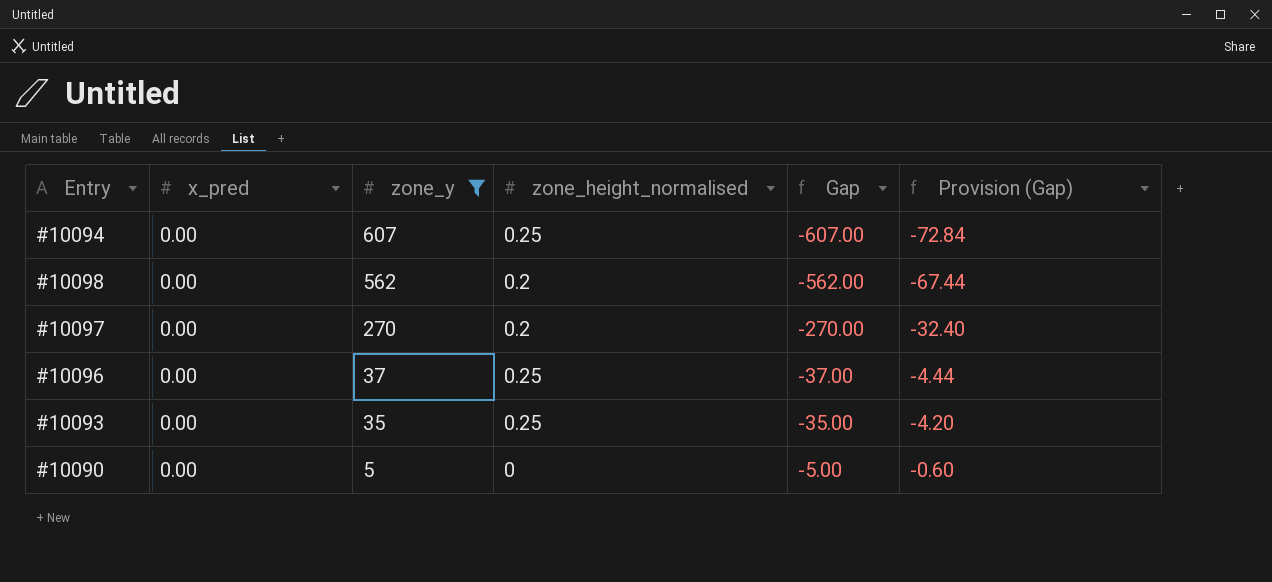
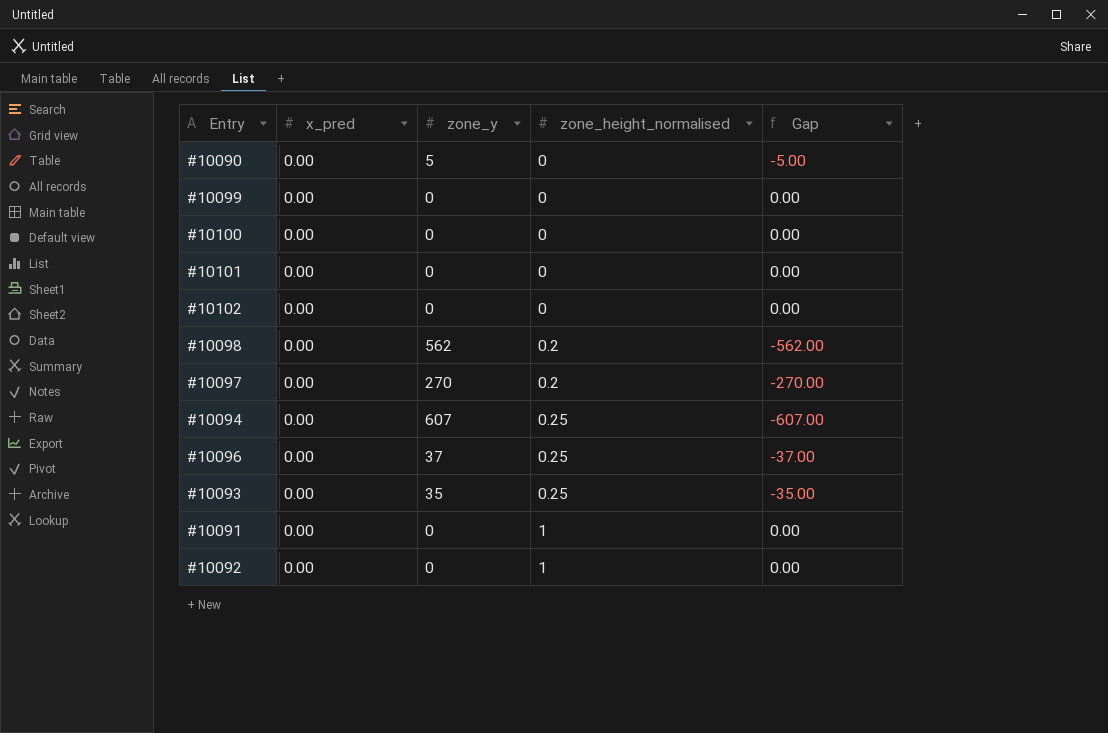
filter: zone_y != 0 -> none
row order: zone_y descending -> zone_height_normalised ascending
column Provision (Gap) | formula: [Gap] * 0.12 -> none

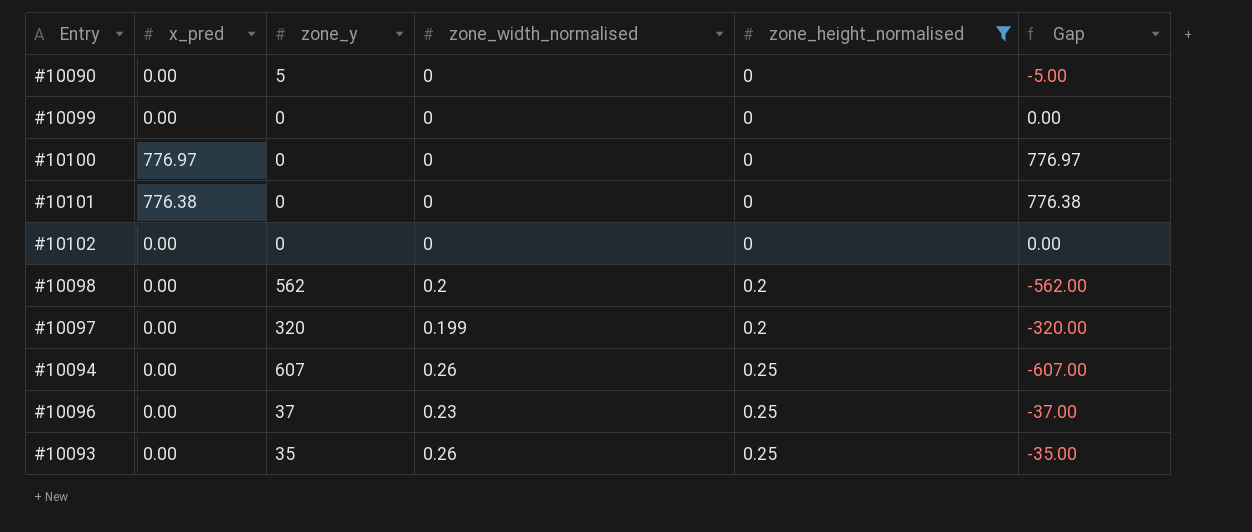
filter: none -> zone_height_normalised != 1
column zone_width_normalised | position: none -> 4
#10100 | x_pred: 0.00 -> 776.97
#10100 | Gap: 0.00 -> 776.97
#10101 | x_pred: 0.00 -> 776.38
#10101 | Gap: 0.00 -> 776.38
#10097 | zone_y: 270 -> 320
#10097 | Gap: -270.00 -> -320.00

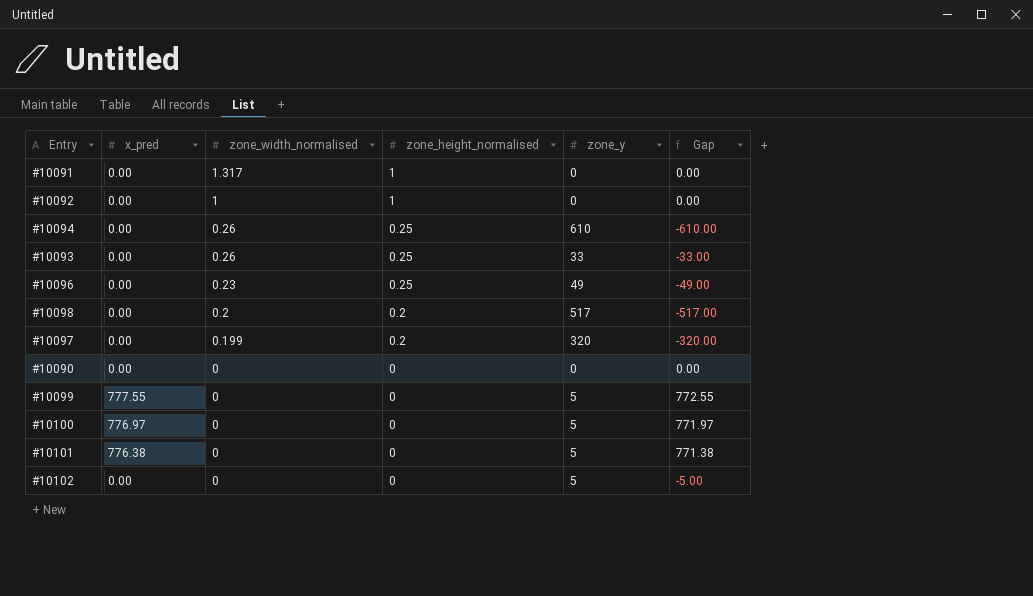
filter: zone_height_normalised != 1 -> none
row order: zone_height_normalised ascending -> zone_width_normalised descending
column zone_y | position: 3 -> 5
#10094 | zone_y: 607 -> 610
#10094 | Gap: -607.00 -> -610.00
#10093 | zone_y: 35 -> 33
#10093 | Gap: -35.00 -> -33.00
#10096 | zone_y: 37 -> 49
#10096 | Gap: -37.00 -> -49.00
#10098 | zone_y: 562 -> 517
#10098 | Gap: -562.00 -> -517.00
#10090 | zone_y: 5 -> 0
#10090 | Gap: -5.00 -> 0.00
#10099 | x_pred: 0.00 -> 777.55
#10099 | zone_y: 0 -> 5
#10099 | Gap: 0.00 -> 772.55
#10100 | zone_y: 0 -> 5
#10100 | Gap: 776.97 -> 771.97
#10101 | zone_y: 0 -> 5
#10101 | Gap: 776.38 -> 771.38
#10102 | zone_y: 0 -> 5
#10102 | Gap: 0.00 -> -5.00

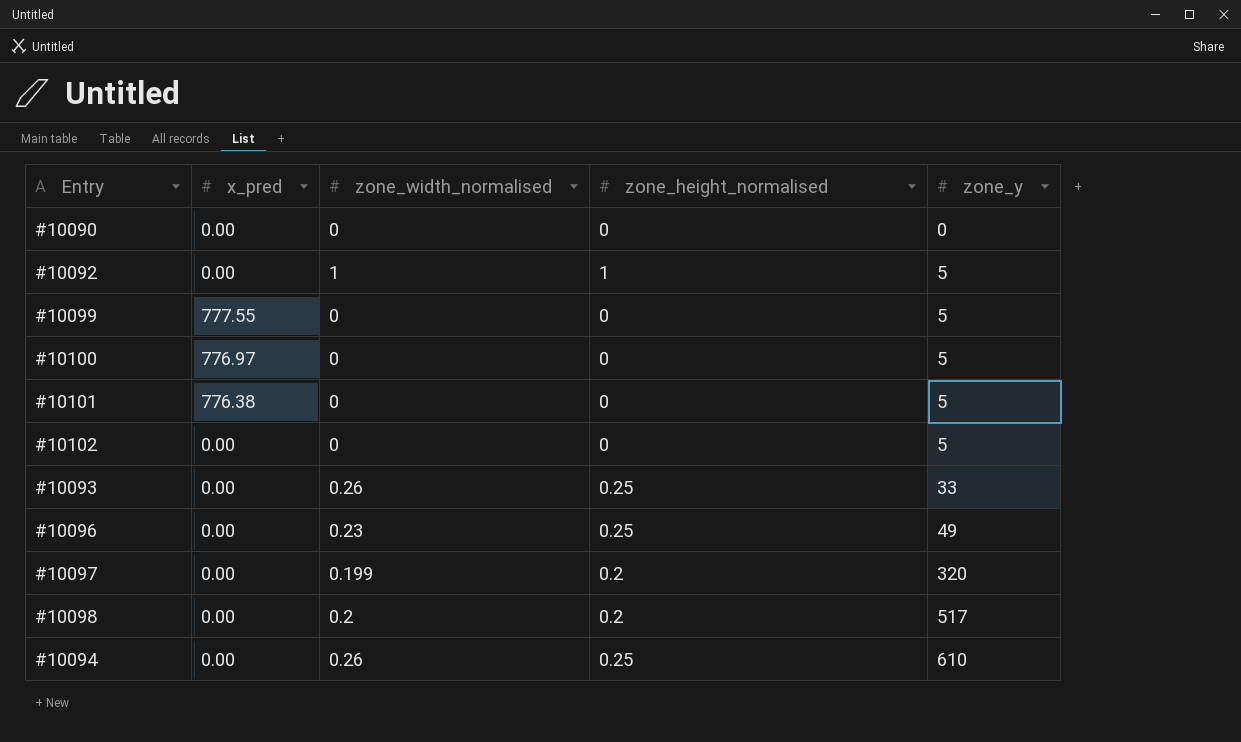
row order: zone_width_normalised descending -> zone_y ascending
column Gap | formula: [x_pred] - [zone_y] -> none
row #10091: 0.00 | 1.317 | 1 | 0 | 0.00 -> none
#10092 | zone_y: 0 -> 5

